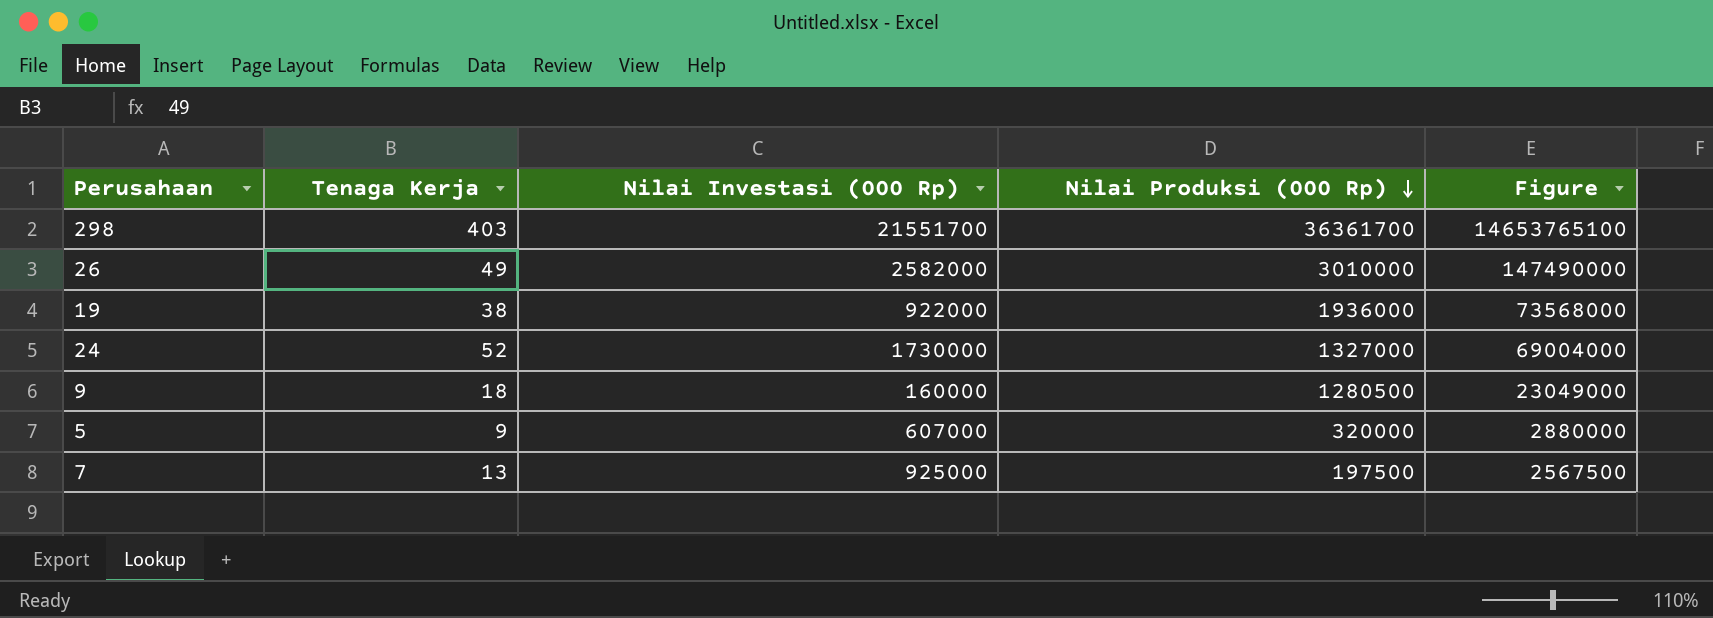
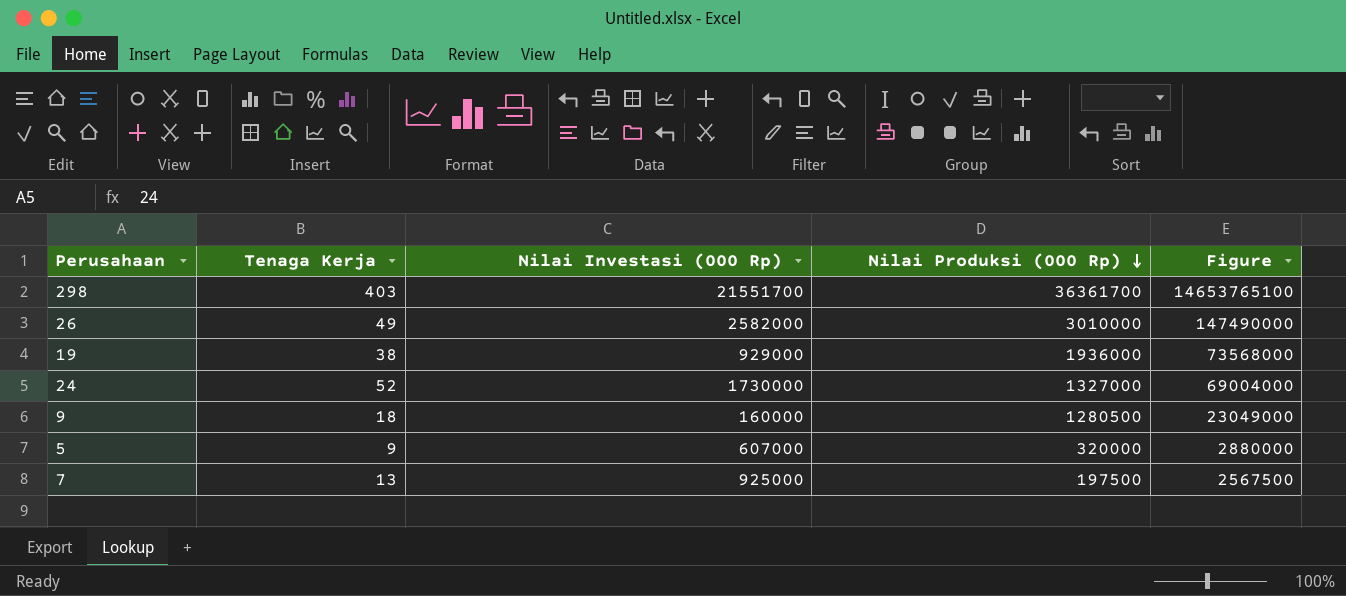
19 | Nilai Investasi (000 Rp): 922000 -> 929000

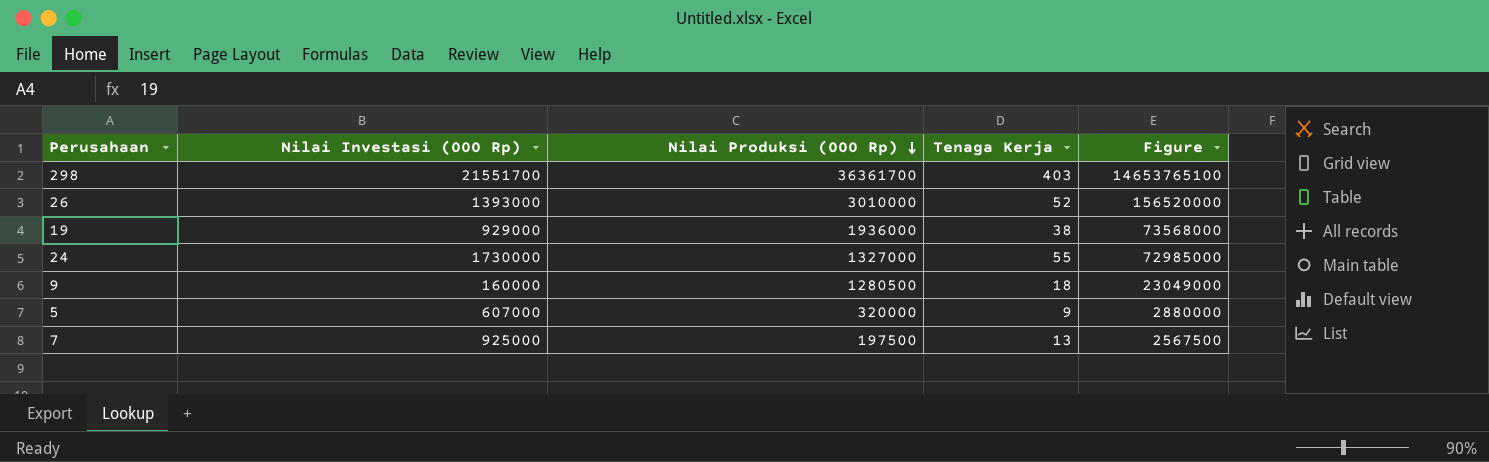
column Tenaga Kerja | position: 2 -> 4
26 | Nilai Investasi (000 Rp): 2582000 -> 1393000
26 | Tenaga Kerja: 49 -> 52
26 | Figure: 147490000 -> 156520000
24 | Tenaga Kerja: 52 -> 55
24 | Figure: 69004000 -> 72985000

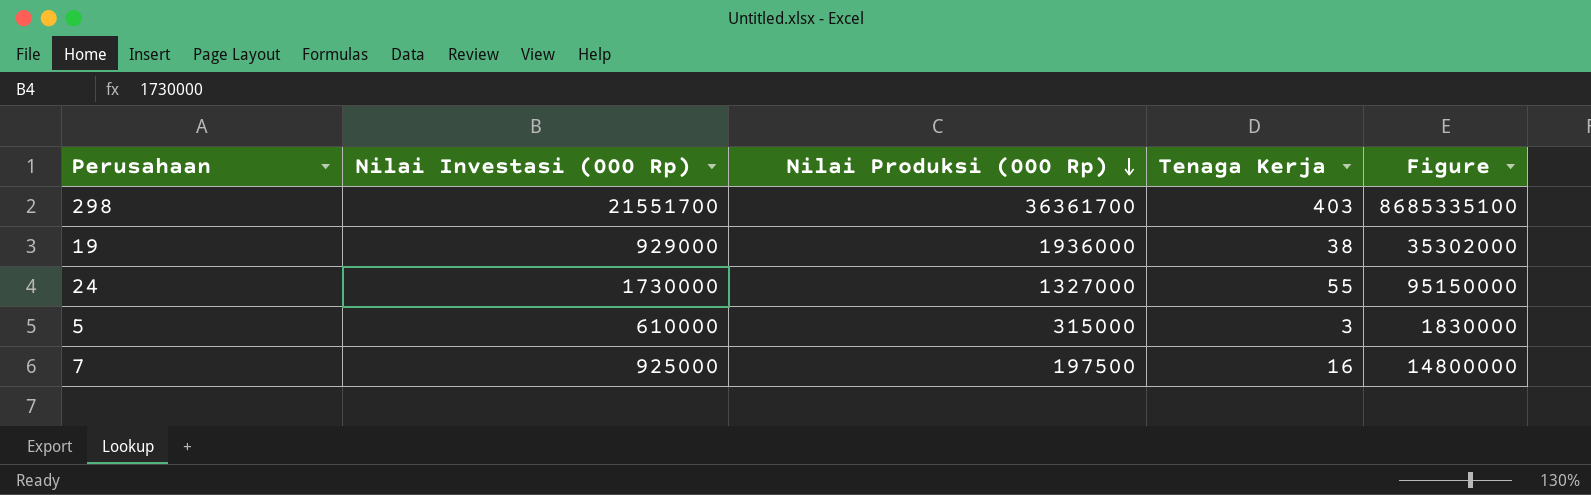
column Figure | formula: [Nilai Produksi (000 Rp)] * [Tenaga Kerja] -> [Nilai Investasi (000 Rp)] * [Tenaga Kerja]
row 26: 1393000 | 3010000 | 52 | 156520000 -> none
row 9: 160000 | 1280500 | 18 | 23049000 -> none
5 | Nilai Investasi (000 Rp): 607000 -> 610000
5 | Nilai Produksi (000 Rp): 320000 -> 315000
5 | Tenaga Kerja: 9 -> 3
7 | Tenaga Kerja: 13 -> 16

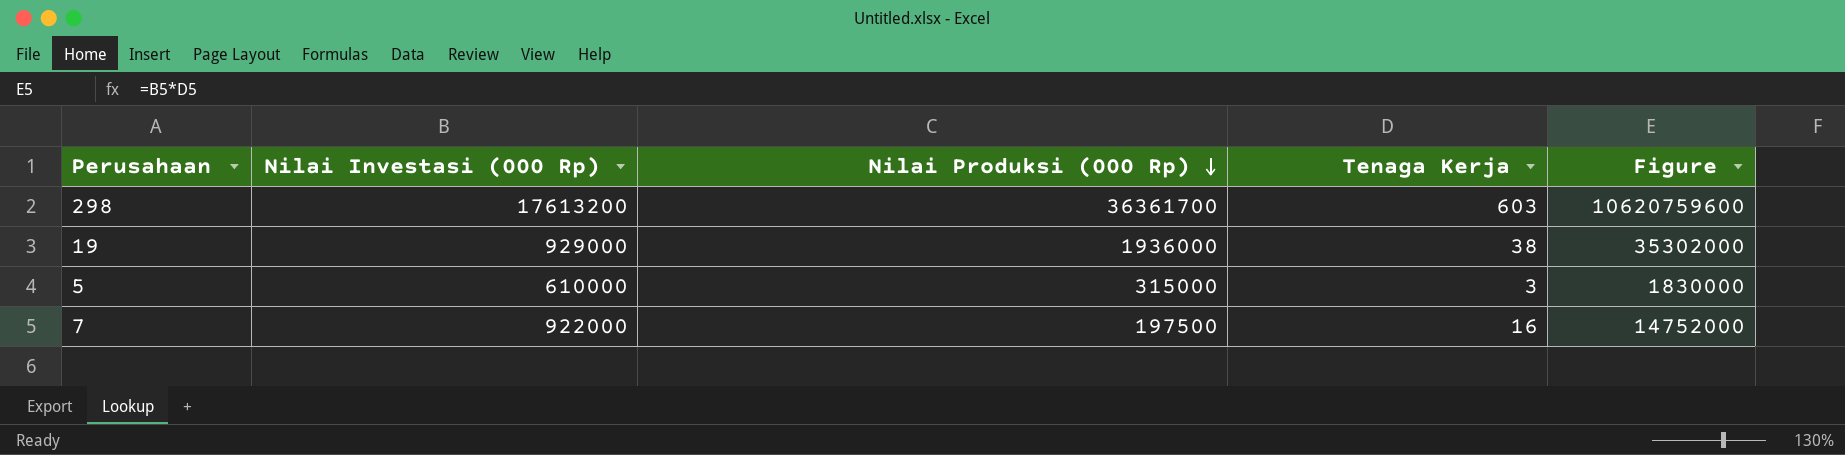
row 24: 1730000 | 1327000 | 55 | 95150000 -> none
298 | Nilai Investasi (000 Rp): 21551700 -> 17613200
298 | Tenaga Kerja: 403 -> 603
298 | Figure: 8685335100 -> 10620759600
7 | Nilai Investasi (000 Rp): 925000 -> 922000
7 | Figure: 14800000 -> 14752000

